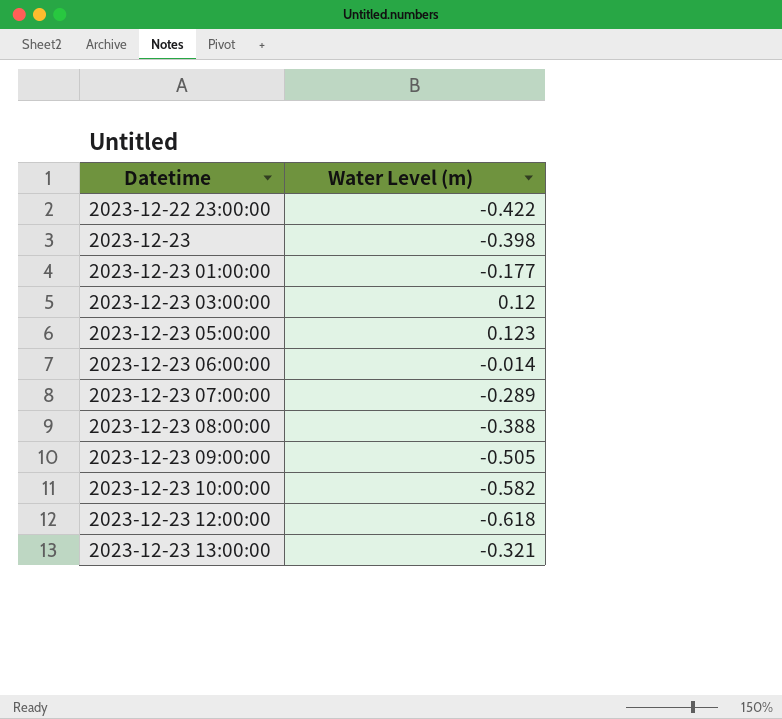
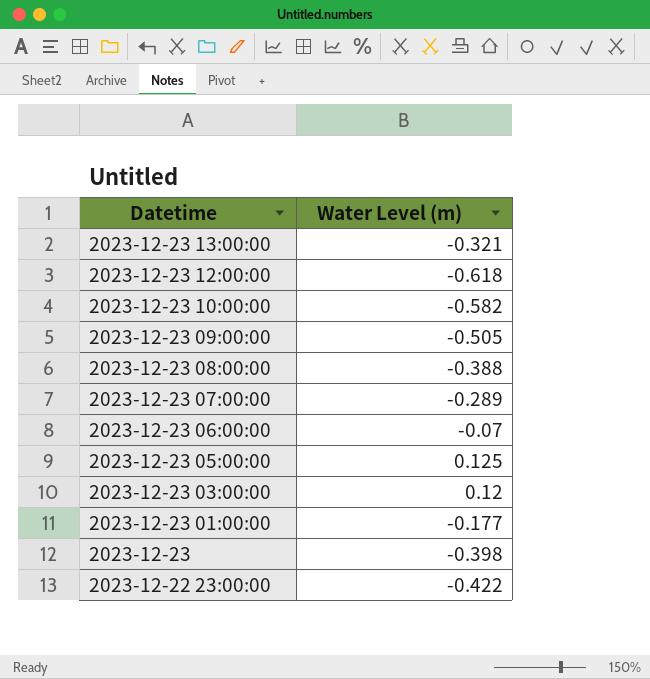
row order: Datetime ascending -> Datetime descending
2023-12-23 06:00:00 | Water Level (m): -0.014 -> -0.07
2023-12-23 05:00:00 | Water Level (m): 0.123 -> 0.125

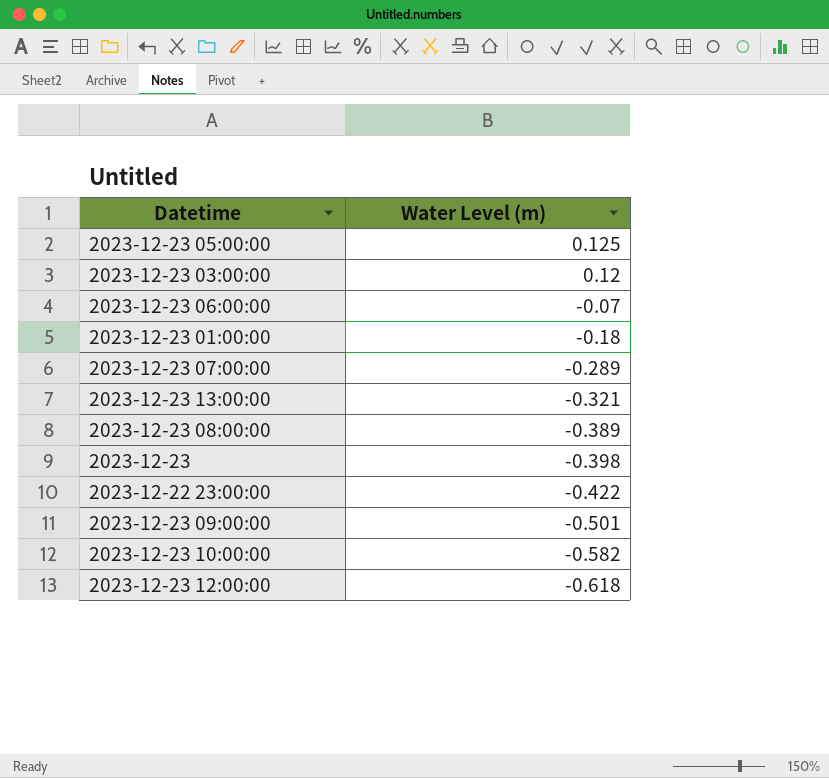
row order: Datetime descending -> Water Level (m) descending
2023-12-23 01:00:00 | Water Level (m): -0.177 -> -0.18
2023-12-23 08:00:00 | Water Level (m): -0.388 -> -0.389
2023-12-23 09:00:00 | Water Level (m): -0.505 -> -0.501

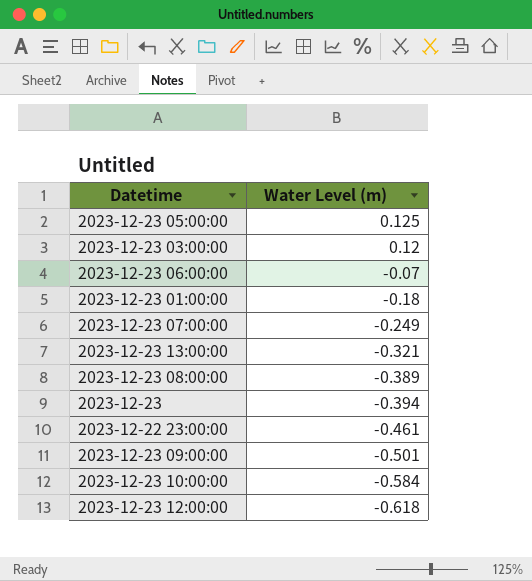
2023-12-23 07:00:00 | Water Level (m): -0.289 -> -0.249
2023-12-23 | Water Level (m): -0.398 -> -0.394
2023-12-22 23:00:00 | Water Level (m): -0.422 -> -0.461
2023-12-23 10:00:00 | Water Level (m): -0.582 -> -0.584

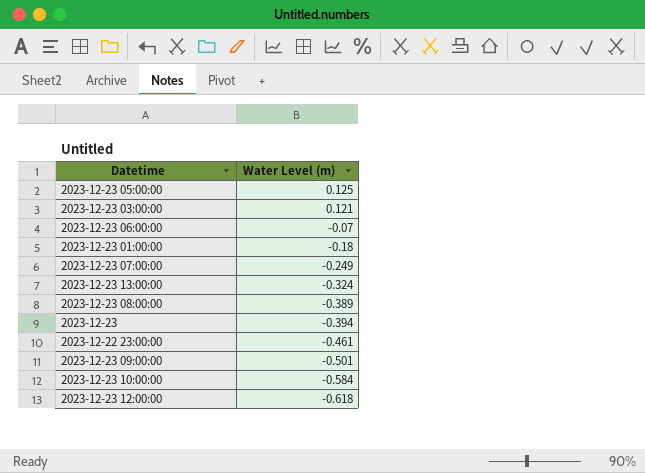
2023-12-23 03:00:00 | Water Level (m): 0.12 -> 0.121
2023-12-23 13:00:00 | Water Level (m): -0.321 -> -0.324

